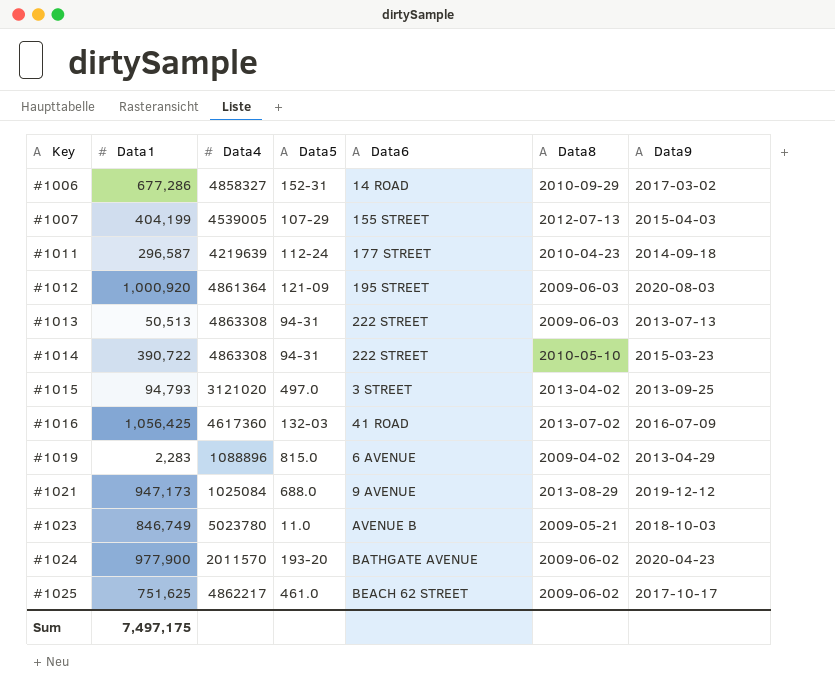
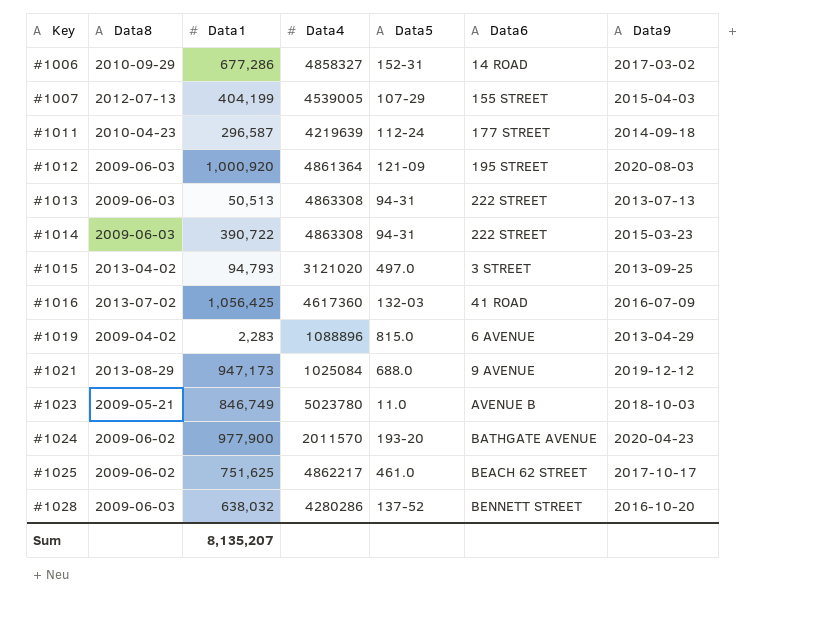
column Data8 | position: 6 -> 2
#1014 | Data8: 2010-05-10 -> 2009-06-03
row #1028: none -> 2009-06-03 | 638,032 | 4280286 | 137-52 | BENNETT STREET | 2016-10-20
Sum | Data1: 7,497,175 -> 8,135,207

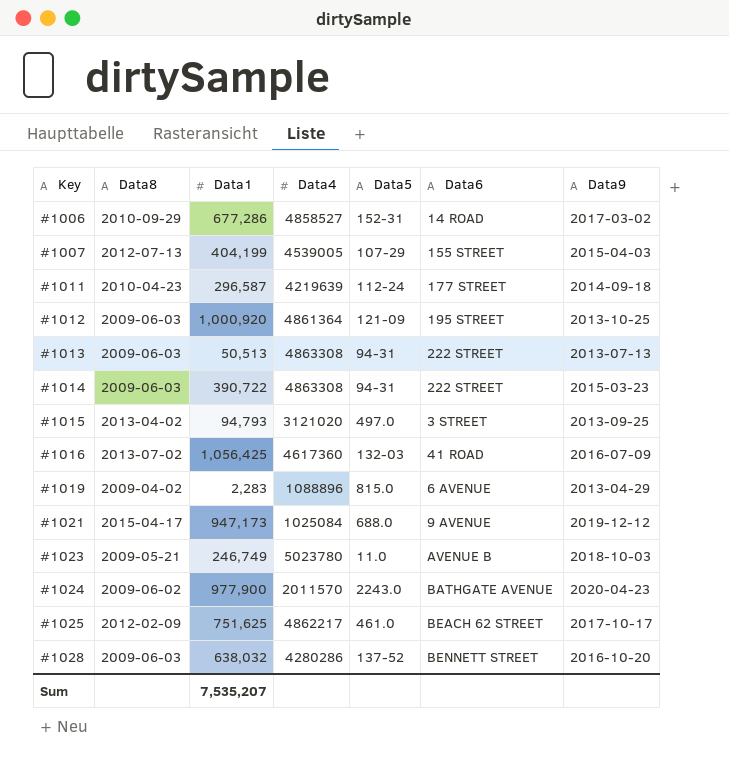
#1006 | Data4: 4858327 -> 4858527
#1012 | Data9: 2020-08-03 -> 2013-10-25
#1021 | Data8: 2013-08-29 -> 2015-04-17
#1023 | Data1: 846,749 -> 246,749
#1024 | Data5: 193-20 -> 2243.0
#1025 | Data8: 2009-06-02 -> 2012-02-09
Sum | Data1: 8,135,207 -> 7,535,207

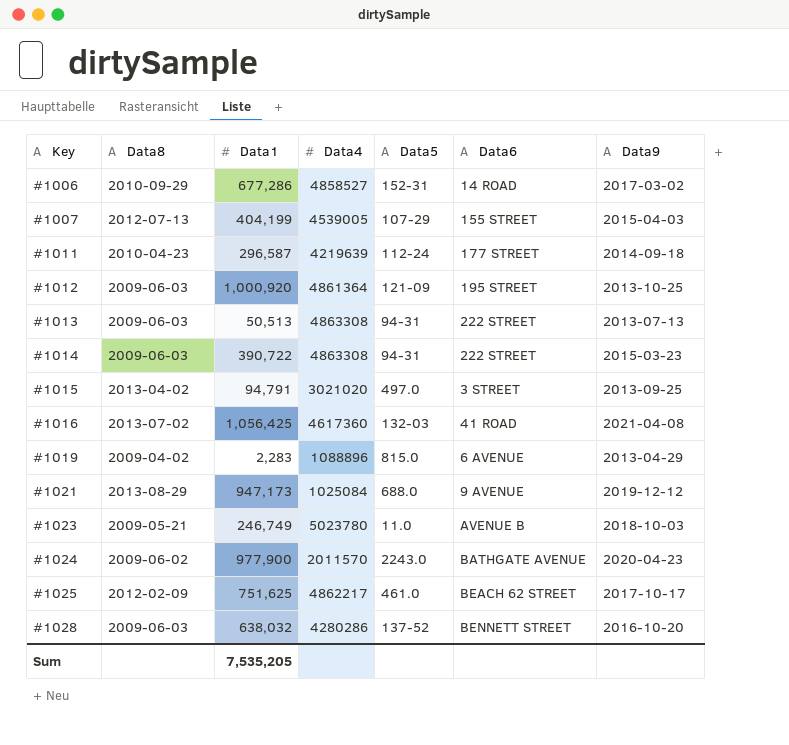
#1015 | Data1: 94,793 -> 94,791
#1015 | Data4: 3121020 -> 3021020
#1016 | Data9: 2016-07-09 -> 2021-04-08
#1021 | Data8: 2015-04-17 -> 2013-08-29
Sum | Data1: 7,535,207 -> 7,535,205

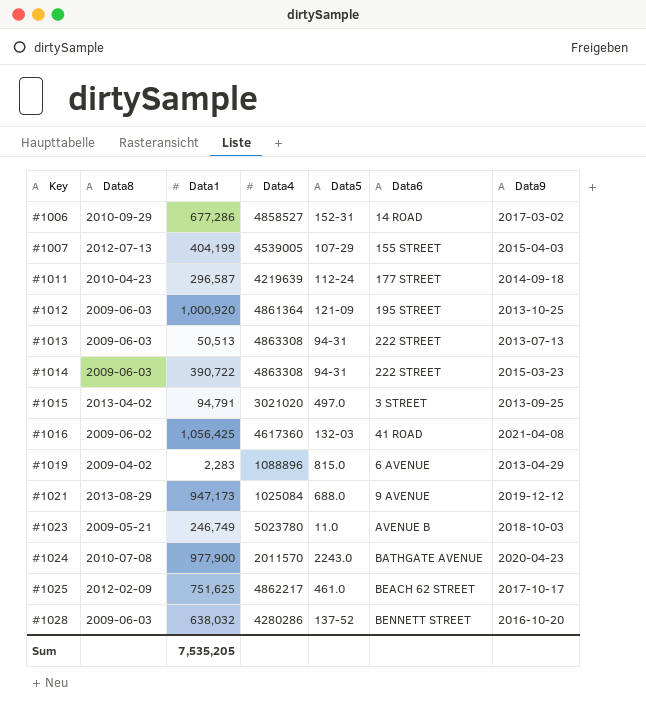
#1016 | Data8: 2013-07-02 -> 2009-06-02
#1024 | Data8: 2009-06-02 -> 2010-07-08

